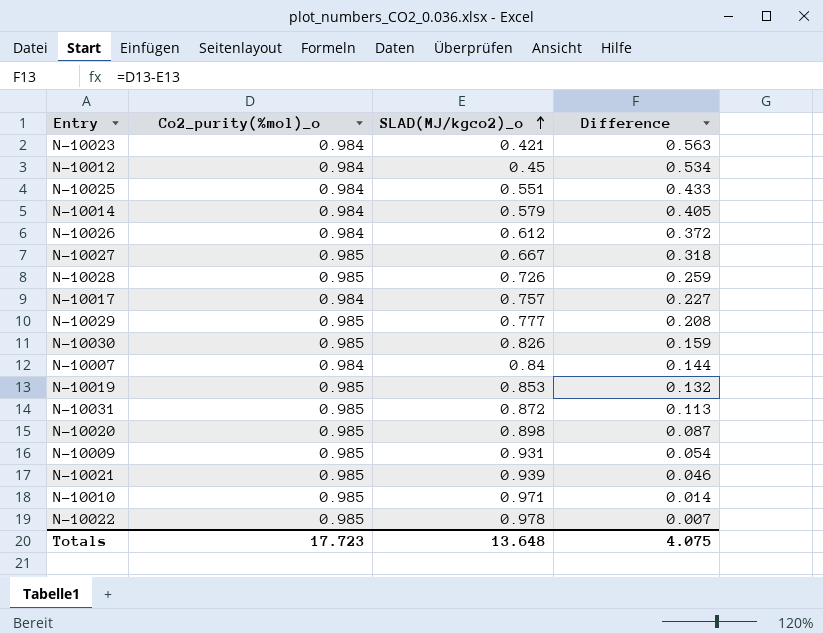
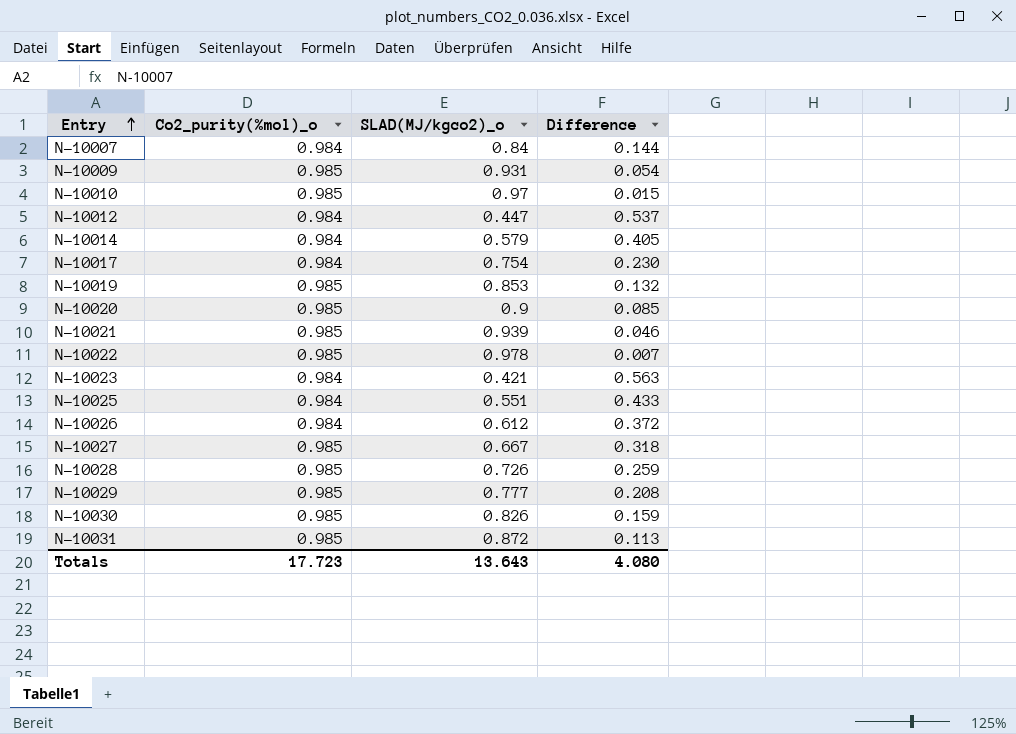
row order: SLAD(MJ/kgco2)_o ascending -> Entry ascending
N-10010 | SLAD(MJ/kgco2)_o: 0.971 -> 0.97
N-10010 | Difference: 0.014 -> 0.015
N-10012 | SLAD(MJ/kgco2)_o: 0.45 -> 0.447
N-10012 | Difference: 0.534 -> 0.537
N-10017 | SLAD(MJ/kgco2)_o: 0.757 -> 0.754
N-10017 | Difference: 0.227 -> 0.230
N-10020 | SLAD(MJ/kgco2)_o: 0.898 -> 0.9
N-10020 | Difference: 0.087 -> 0.085
Totals | SLAD(MJ/kgco2)_o: 13.648 -> 13.643
Totals | Difference: 4.075 -> 4.080

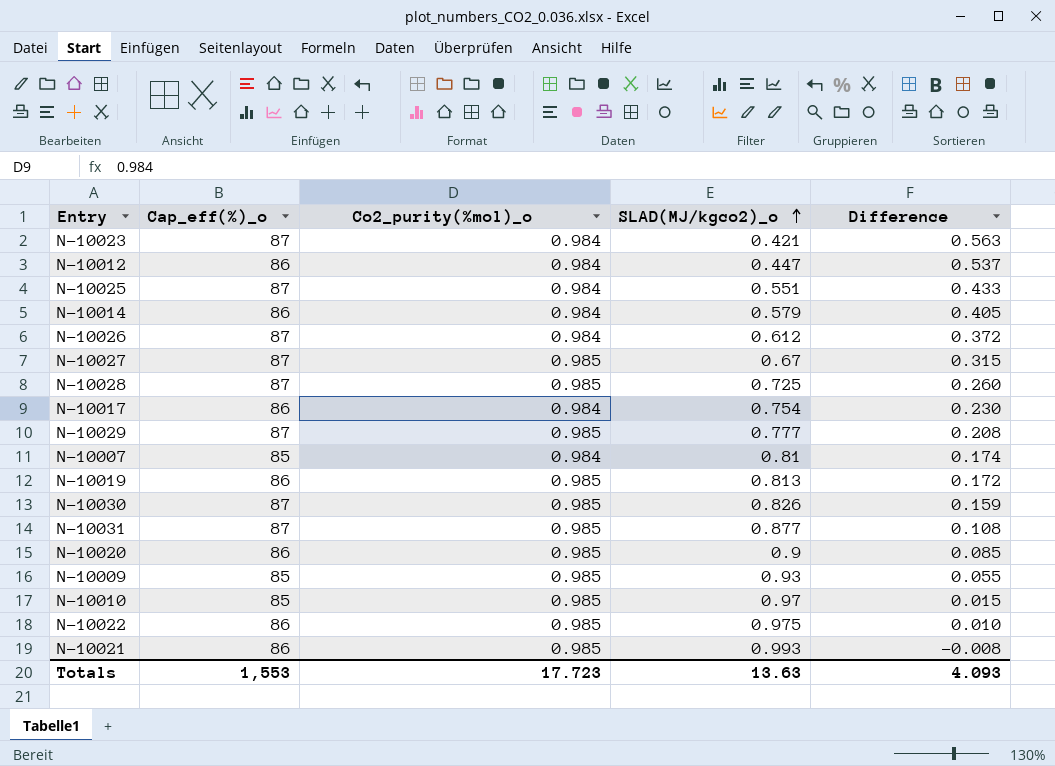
row order: Entry ascending -> SLAD(MJ/kgco2)_o ascending
column Cap_eff(%)_o | position: none -> 2
N-10027 | SLAD(MJ/kgco2)_o: 0.667 -> 0.67
N-10027 | Difference: 0.318 -> 0.315
N-10028 | SLAD(MJ/kgco2)_o: 0.726 -> 0.725
N-10028 | Difference: 0.259 -> 0.260
N-10007 | SLAD(MJ/kgco2)_o: 0.84 -> 0.81
N-10007 | Difference: 0.144 -> 0.174
N-10019 | SLAD(MJ/kgco2)_o: 0.853 -> 0.813
N-10019 | Difference: 0.132 -> 0.172
N-10031 | SLAD(MJ/kgco2)_o: 0.872 -> 0.877
N-10031 | Difference: 0.113 -> 0.108
N-10009 | SLAD(MJ/kgco2)_o: 0.931 -> 0.93
N-10009 | Difference: 0.054 -> 0.055
N-10022 | SLAD(MJ/kgco2)_o: 0.978 -> 0.975
N-10022 | Difference: 0.007 -> 0.010
N-10021 | SLAD(MJ/kgco2)_o: 0.939 -> 0.993
N-10021 | Difference: 0.046 -> -0.008
Totals | SLAD(MJ/kgco2)_o: 13.643 -> 13.63
Totals | Difference: 4.080 -> 4.093

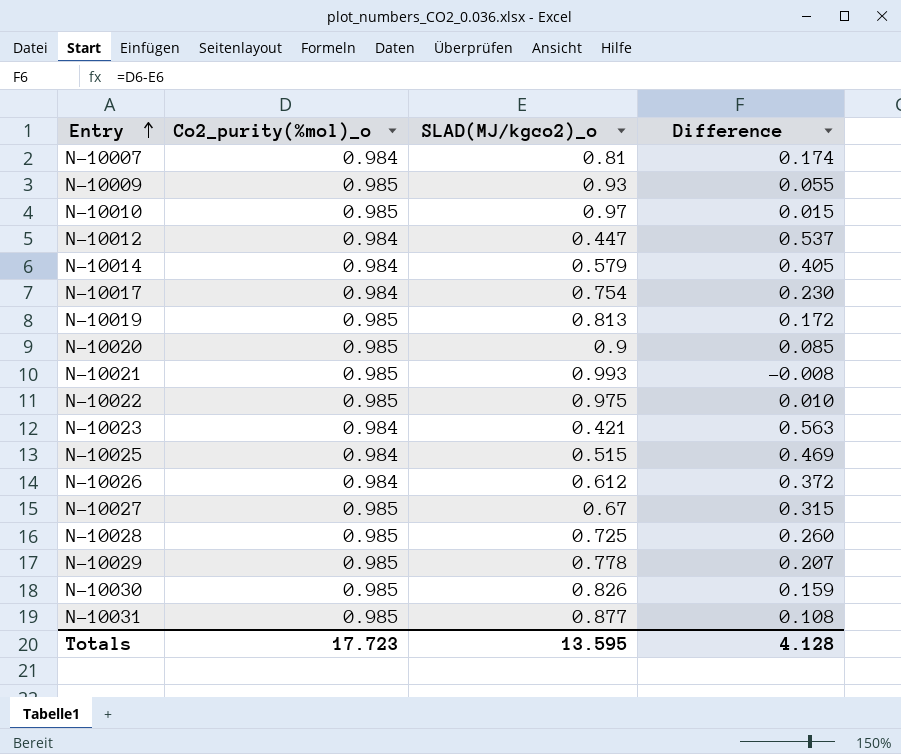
row order: SLAD(MJ/kgco2)_o ascending -> Entry ascending
column Cap_eff(%)_o | position: 2 -> none
N-10025 | SLAD(MJ/kgco2)_o: 0.551 -> 0.515
N-10025 | Difference: 0.433 -> 0.469
N-10029 | SLAD(MJ/kgco2)_o: 0.777 -> 0.778
N-10029 | Difference: 0.208 -> 0.207
Totals | SLAD(MJ/kgco2)_o: 13.63 -> 13.595
Totals | Difference: 4.093 -> 4.128

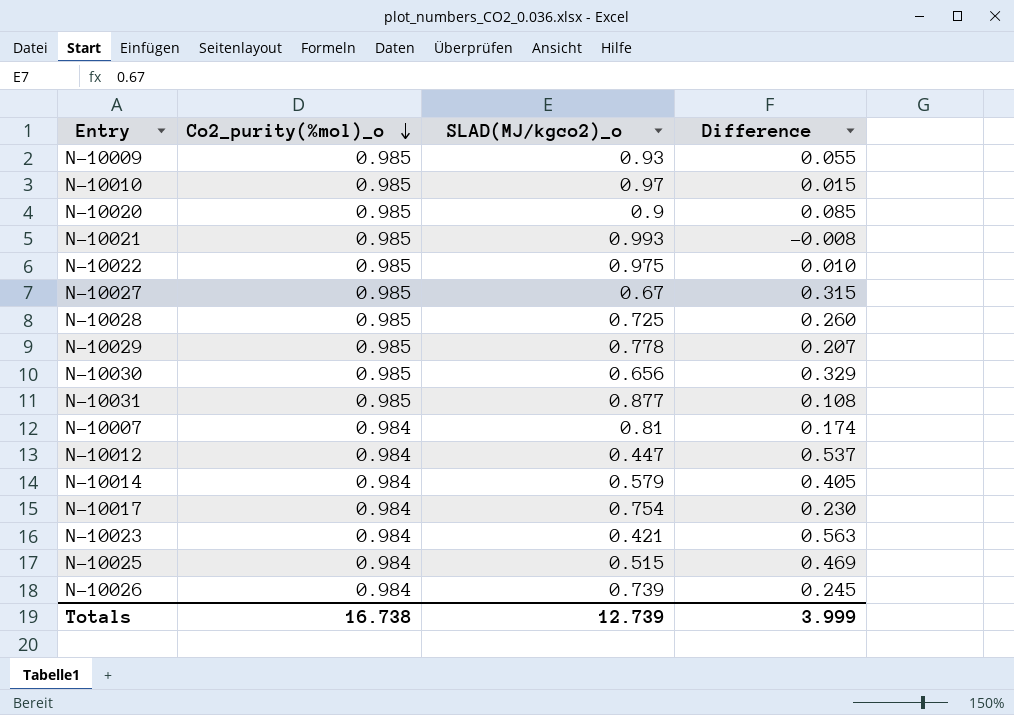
row order: Entry ascending -> Co2_purity(%mol)_o descending
row N-10019: 0.985 | 0.813 | 0.172 -> none
N-10030 | SLAD(MJ/kgco2)_o: 0.826 -> 0.656
N-10030 | Difference: 0.159 -> 0.329
N-10026 | SLAD(MJ/kgco2)_o: 0.612 -> 0.739
N-10026 | Difference: 0.372 -> 0.245
Totals | Co2_purity(%mol)_o: 17.723 -> 16.738
Totals | SLAD(MJ/kgco2)_o: 13.595 -> 12.739
Totals | Difference: 4.128 -> 3.999

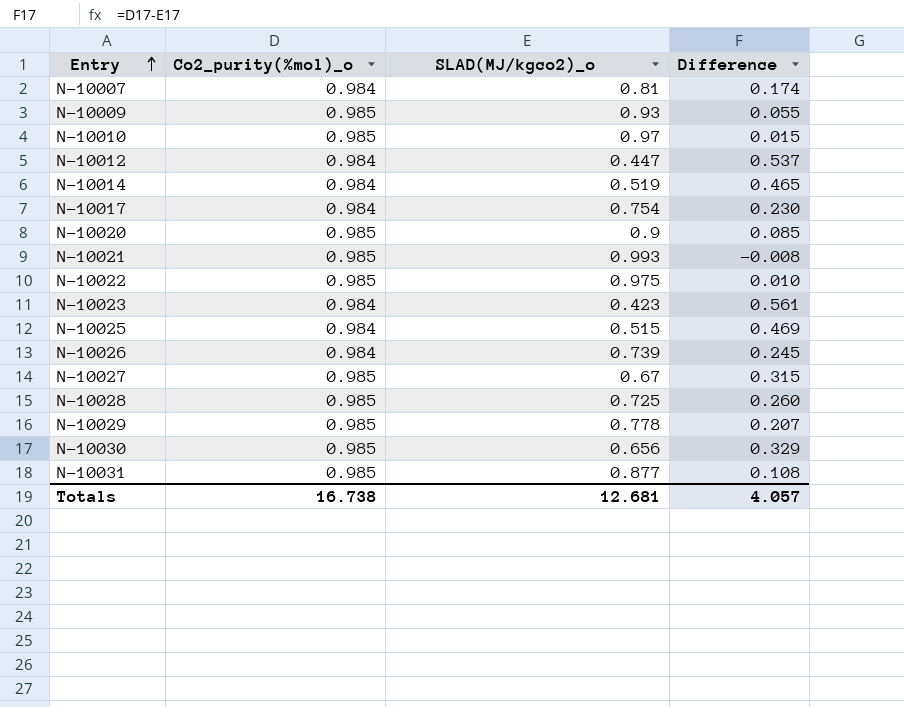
row order: Co2_purity(%mol)_o descending -> Entry ascending
N-10014 | SLAD(MJ/kgco2)_o: 0.579 -> 0.519
N-10014 | Difference: 0.405 -> 0.465
N-10023 | SLAD(MJ/kgco2)_o: 0.421 -> 0.423
N-10023 | Difference: 0.563 -> 0.561
Totals | SLAD(MJ/kgco2)_o: 12.739 -> 12.681
Totals | Difference: 3.999 -> 4.057

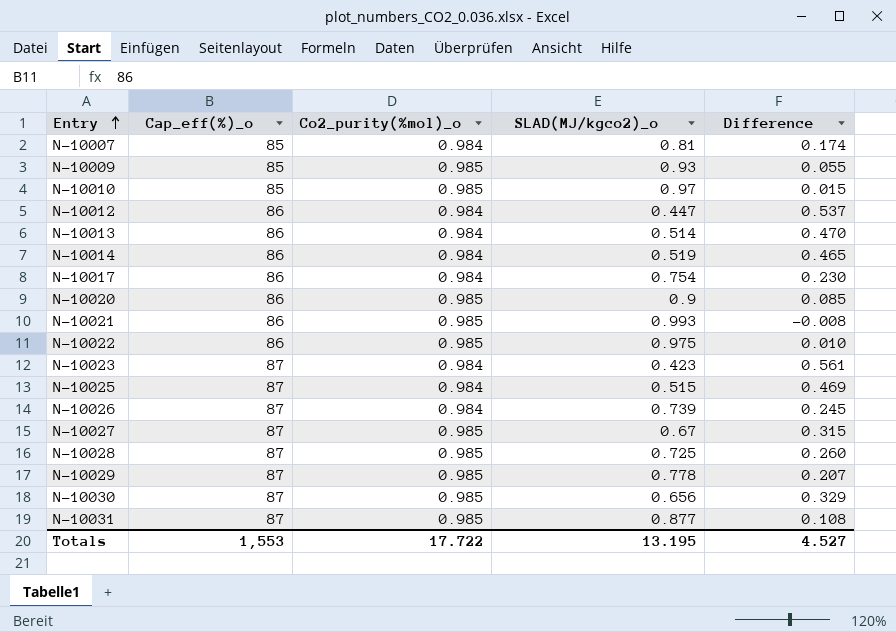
column Cap_eff(%)_o | position: none -> 2
row N-10013: none -> 86 | 0.984 | 0.514 | 0.470
Totals | Co2_purity(%mol)_o: 16.738 -> 17.722
Totals | SLAD(MJ/kgco2)_o: 12.681 -> 13.195
Totals | Difference: 4.057 -> 4.527

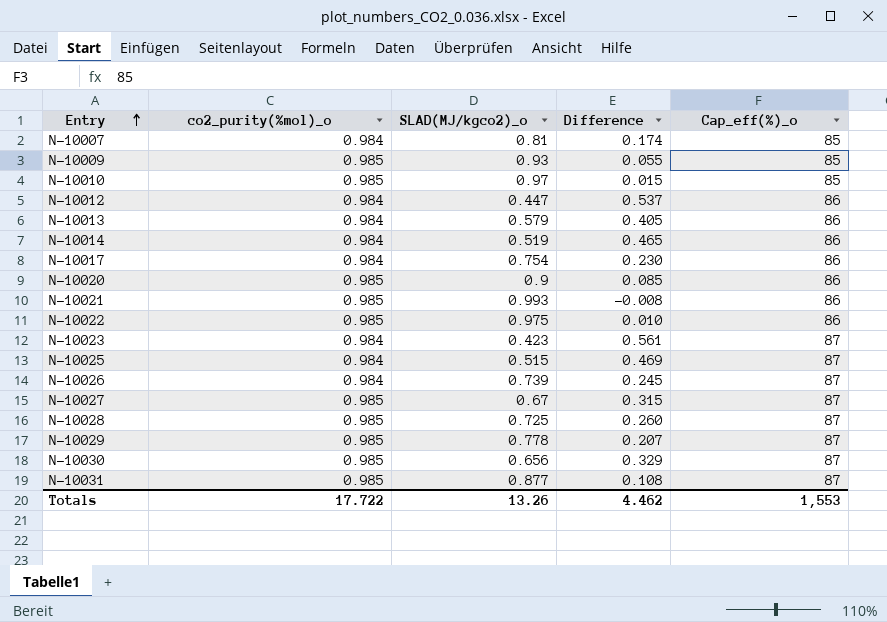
column name: Co2_purity(%mol)_o -> co2_purity(%mol)_o
column Cap_eff(%)_o | position: 2 -> 5
N-10013 | SLAD(MJ/kgco2)_o: 0.514 -> 0.579
N-10013 | Difference: 0.470 -> 0.405
Totals | SLAD(MJ/kgco2)_o: 13.195 -> 13.26
Totals | Difference: 4.527 -> 4.462

